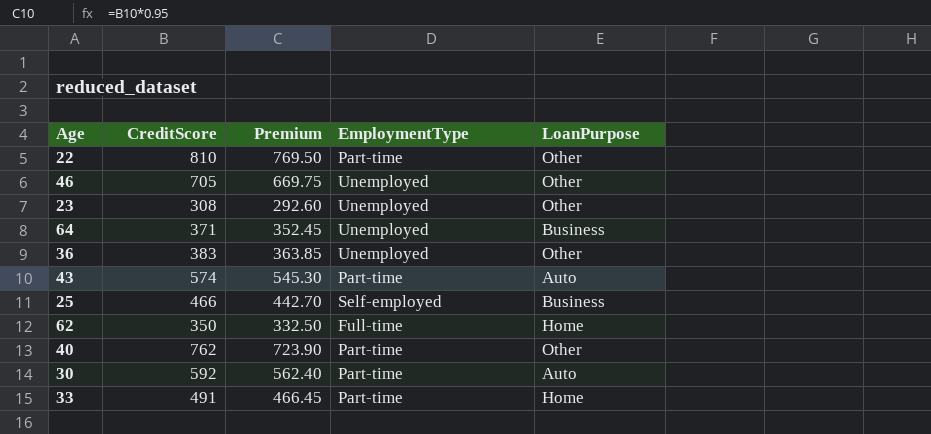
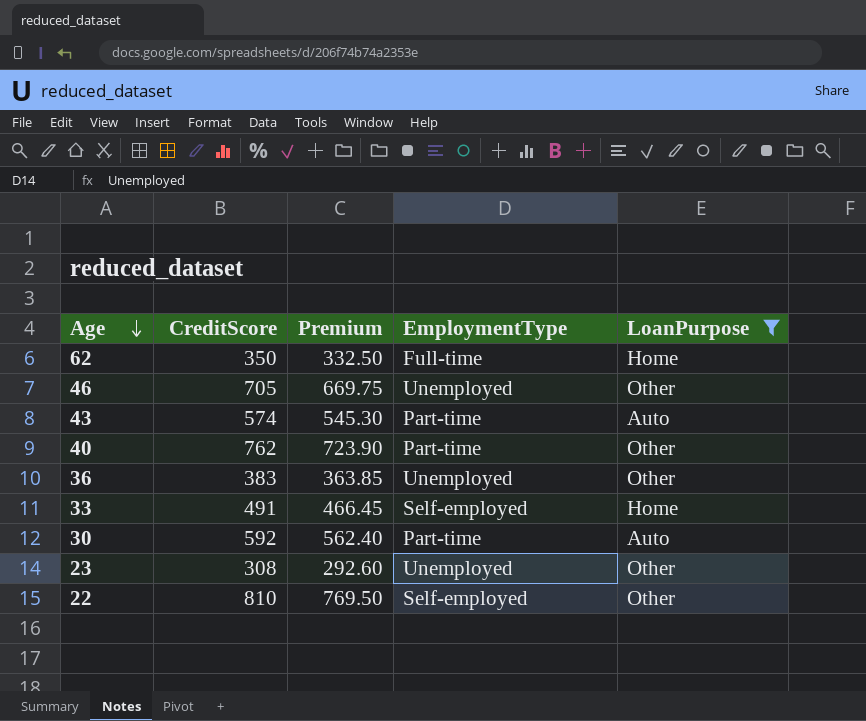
filter: none -> LoanPurpose != Business
row order: none -> Age descending
33 | EmploymentType: Part-time -> Self-employed
22 | EmploymentType: Part-time -> Self-employed

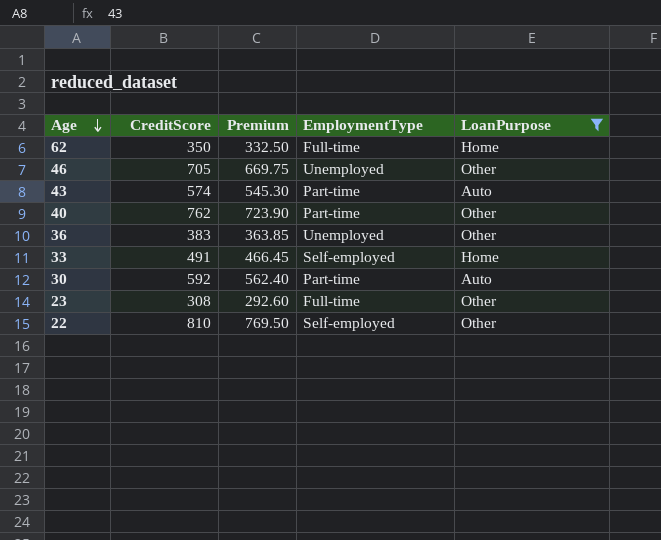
23 | EmploymentType: Unemployed -> Full-time

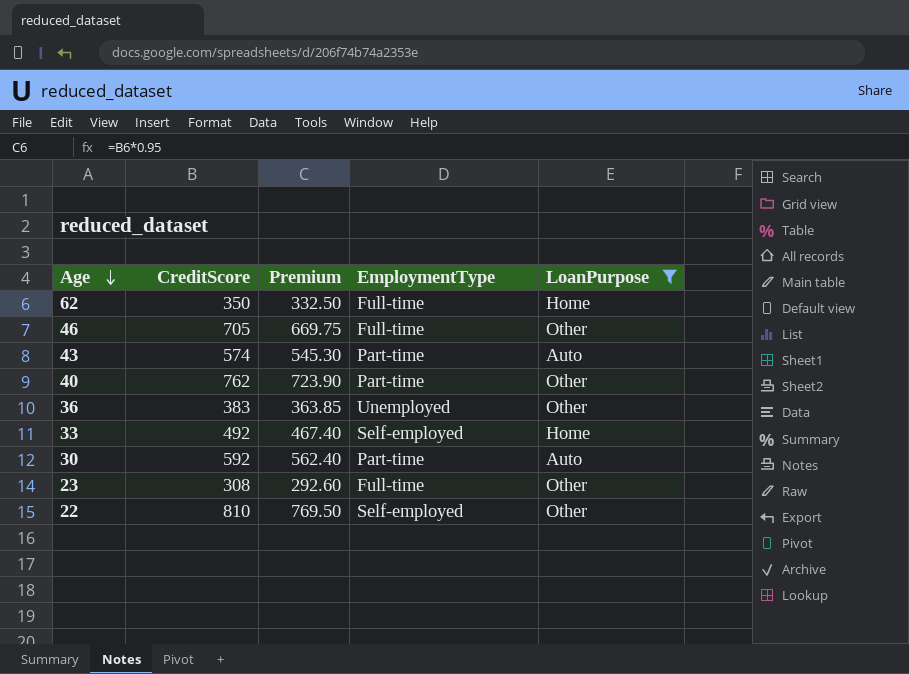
46 | EmploymentType: Unemployed -> Full-time
33 | CreditScore: 491 -> 492
33 | Premium: 466.45 -> 467.40

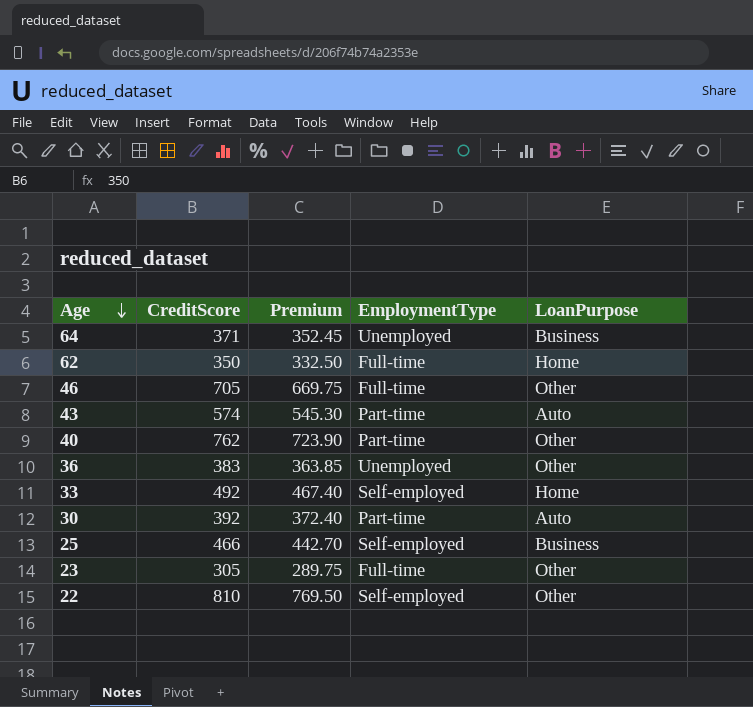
filter: LoanPurpose != Business -> none
30 | CreditScore: 592 -> 392
30 | Premium: 562.40 -> 372.40
23 | CreditScore: 308 -> 305
23 | Premium: 292.60 -> 289.75

